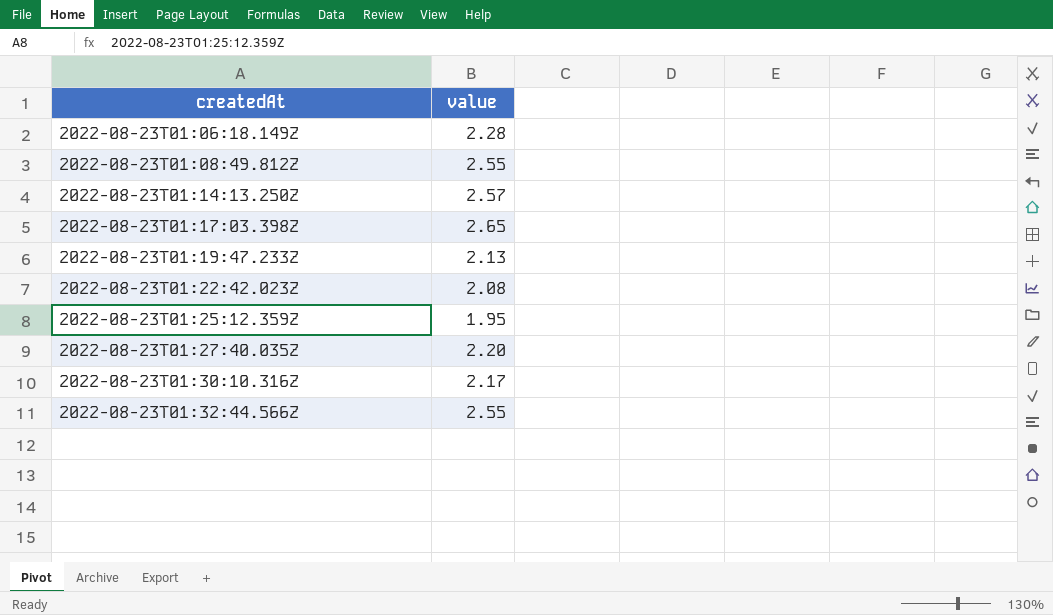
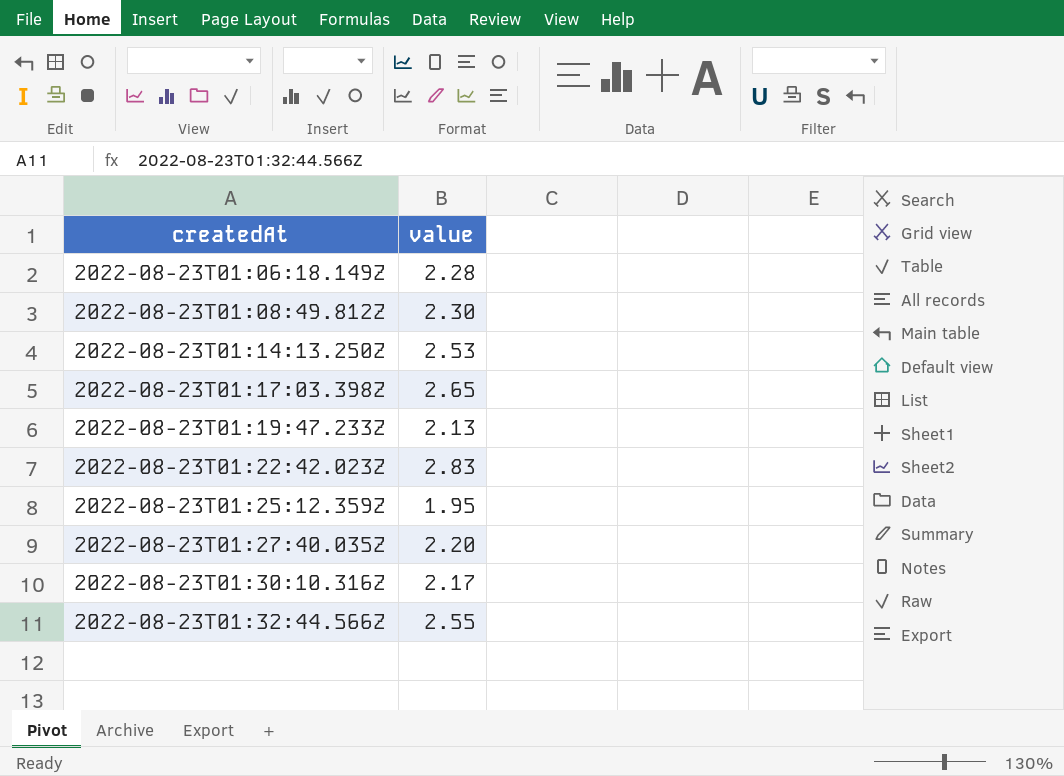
2022-08-23T01:08:49.812Z | value: 2.55 -> 2.30
2022-08-23T01:14:13.250Z | value: 2.57 -> 2.53
2022-08-23T01:22:42.023Z | value: 2.08 -> 2.83

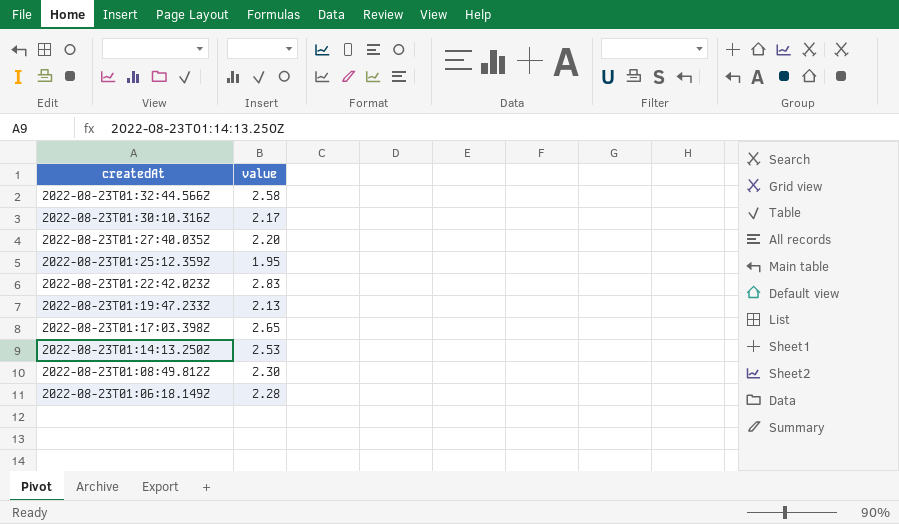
row order: createdAt ascending -> createdAt descending
2022-08-23T01:32:44.566Z | value: 2.55 -> 2.58

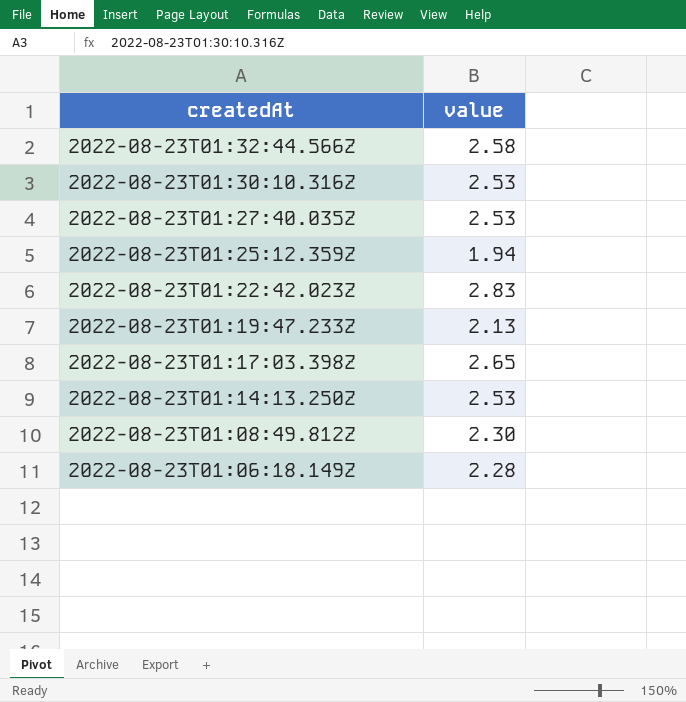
2022-08-23T01:30:10.316Z | value: 2.17 -> 2.53
2022-08-23T01:27:40.035Z | value: 2.20 -> 2.53
2022-08-23T01:25:12.359Z | value: 1.95 -> 1.94

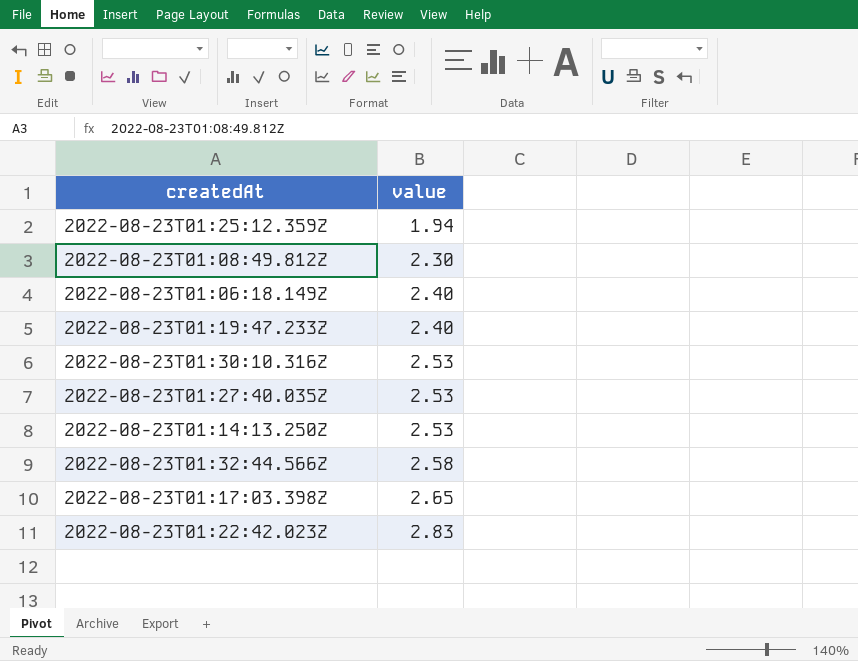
row order: createdAt descending -> value ascending
2022-08-23T01:06:18.149Z | value: 2.28 -> 2.40
2022-08-23T01:19:47.233Z | value: 2.13 -> 2.40

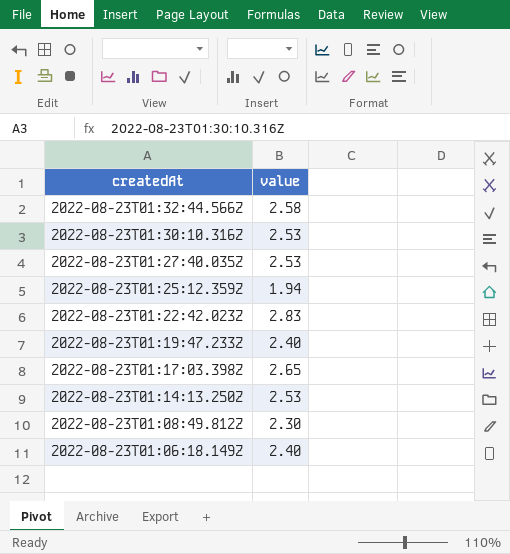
row order: value ascending -> createdAt descending

